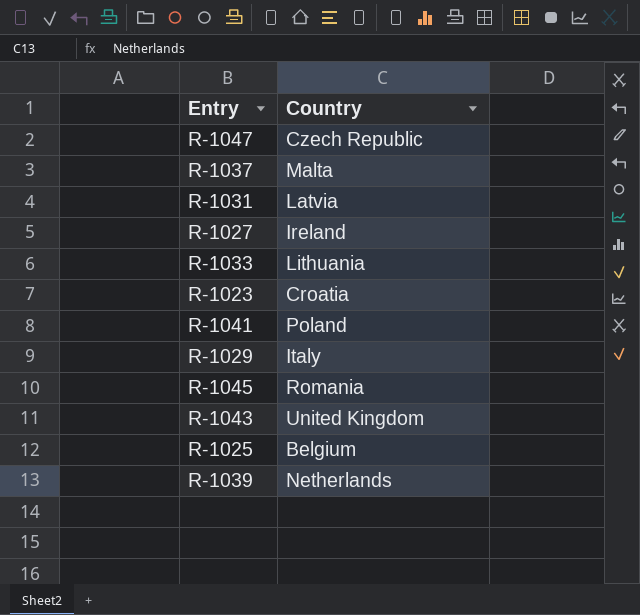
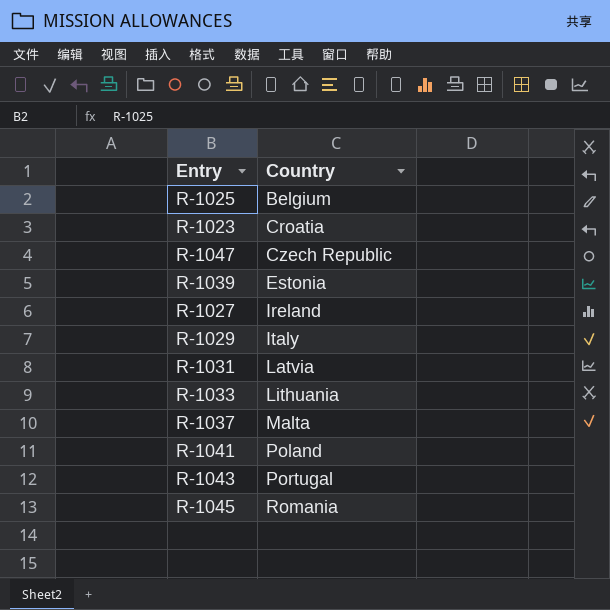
row order: none -> Country ascending
R-1039 | Country: Netherlands -> Estonia
R-1043 | Country: United Kingdom -> Portugal

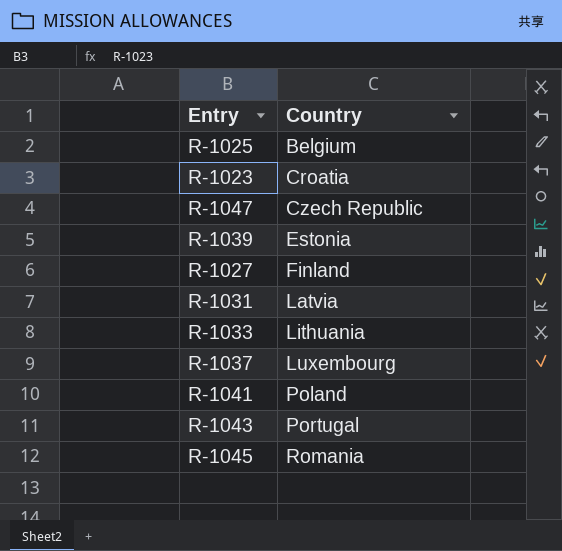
row R-1029: Italy -> none
R-1027 | Country: Ireland -> Finland
R-1037 | Country: Malta -> Luxembourg

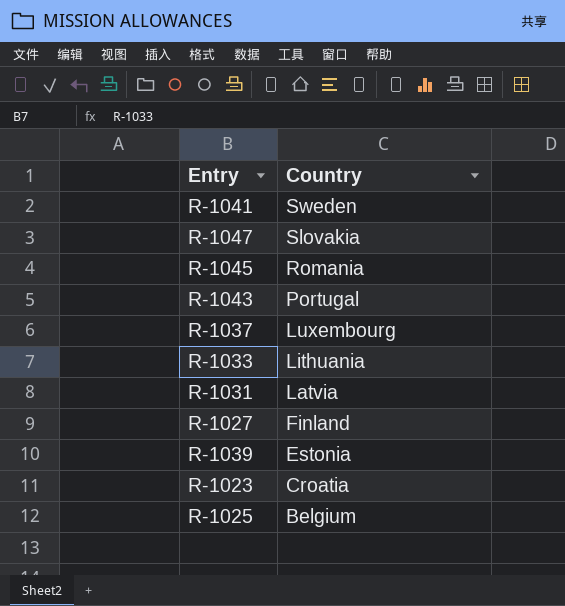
row order: Country ascending -> Country descending
R-1041 | Country: Poland -> Sweden
R-1047 | Country: Czech Republic -> Slovakia

